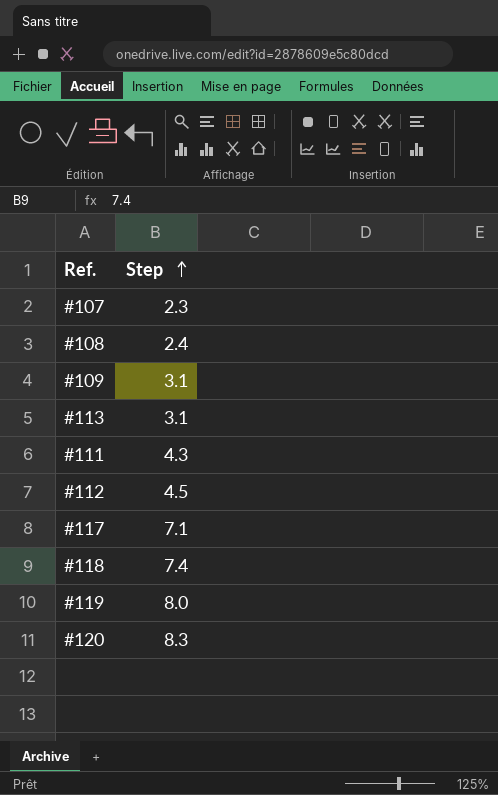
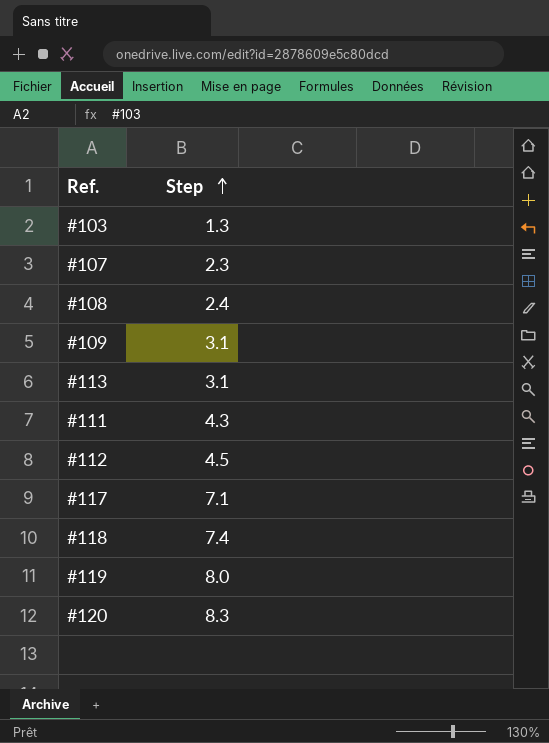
row #103: none -> 1.3

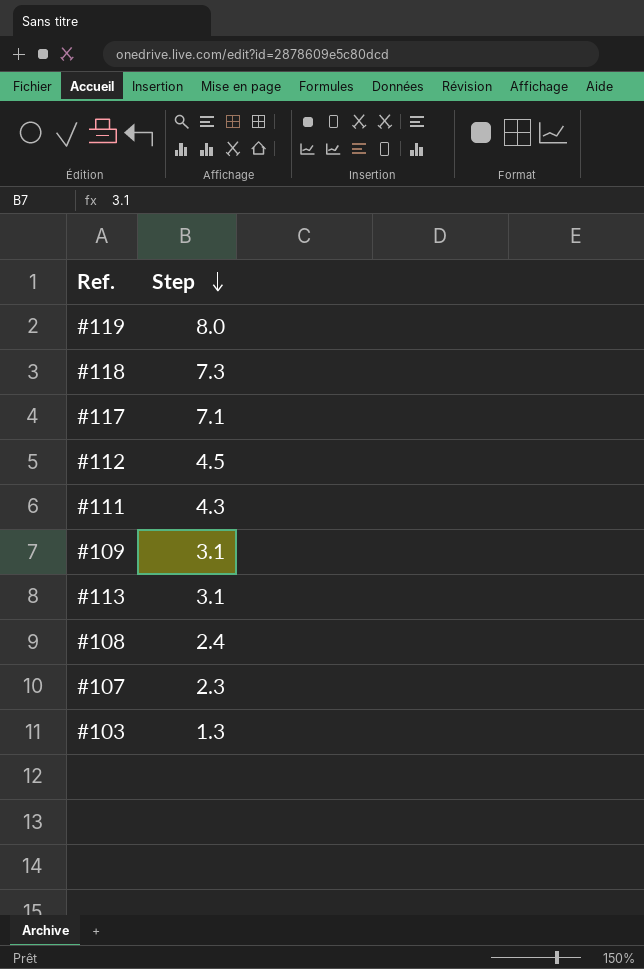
row order: Step ascending -> Step descending
row #120: 8.3 -> none
#118 | Step: 7.4 -> 7.3

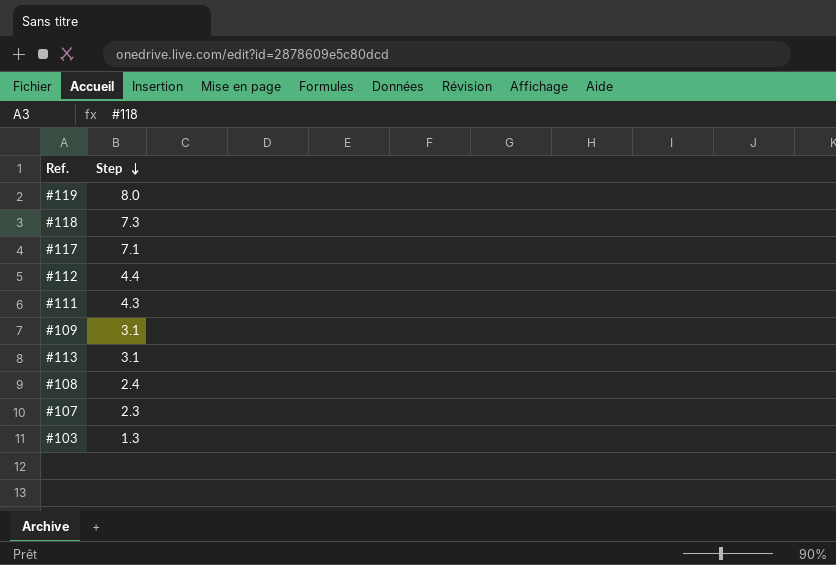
#112 | Step: 4.5 -> 4.4

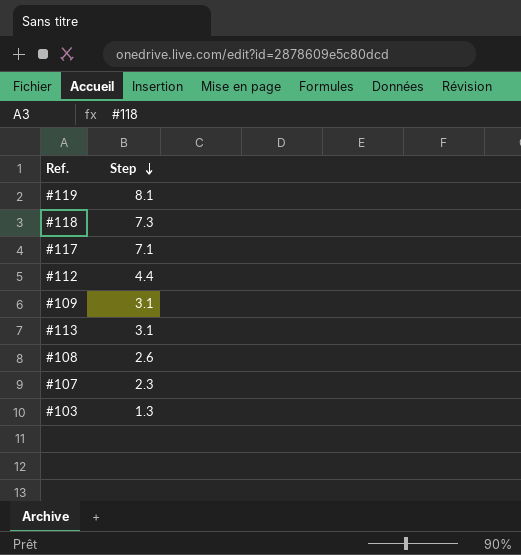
row #111: 4.3 -> none
#119 | Step: 8.0 -> 8.1
#108 | Step: 2.4 -> 2.6

